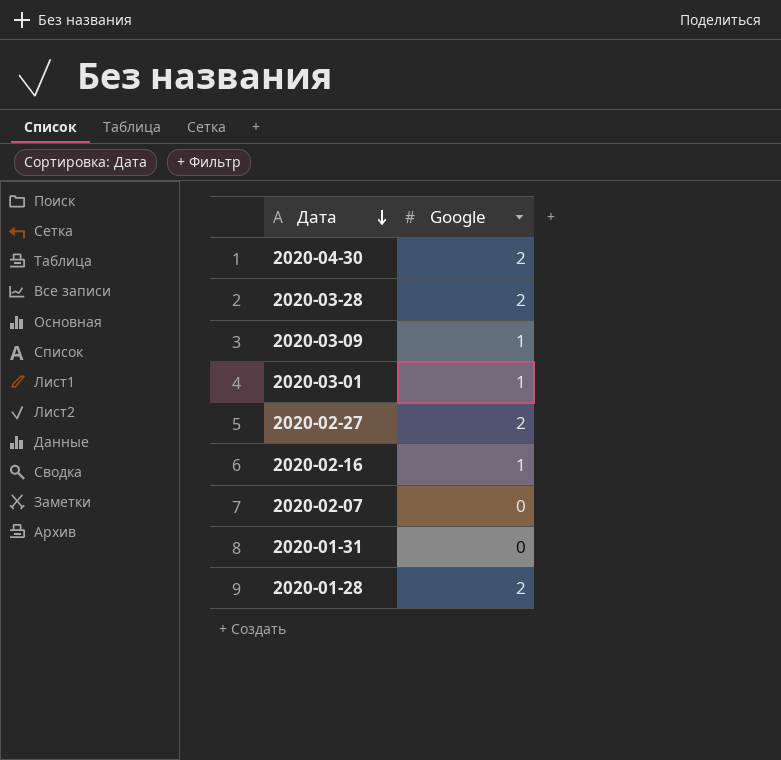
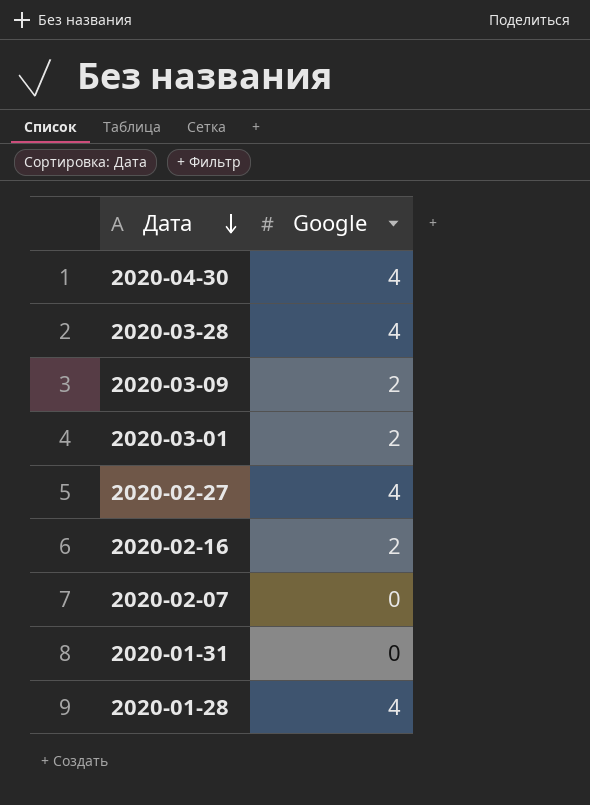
2020-04-30 | Google: 2 -> 4
2020-03-28 | Google: 2 -> 4
2020-03-09 | Google: 1 -> 2
2020-03-01 | Google: 1 -> 2
2020-02-27 | Google: 2 -> 4
2020-02-16 | Google: 1 -> 2
2020-01-28 | Google: 2 -> 4

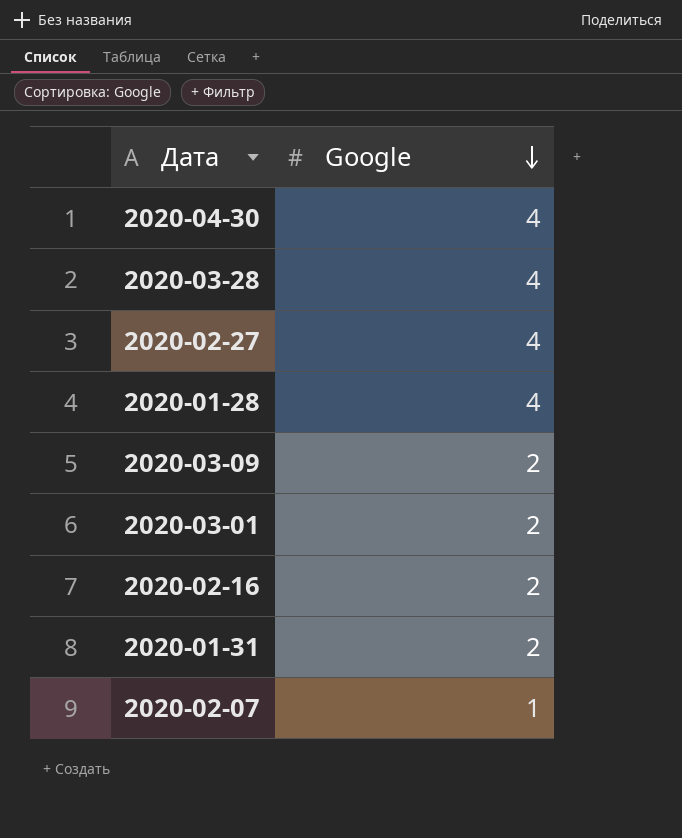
row order: Дата descending -> Google descending
2020-01-31 | Google: 0 -> 2
2020-02-07 | Google: 0 -> 1

